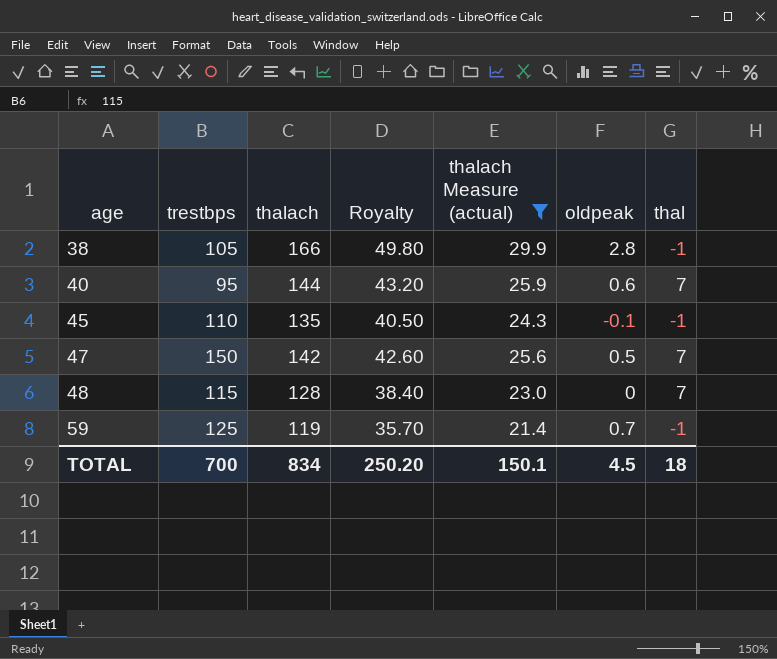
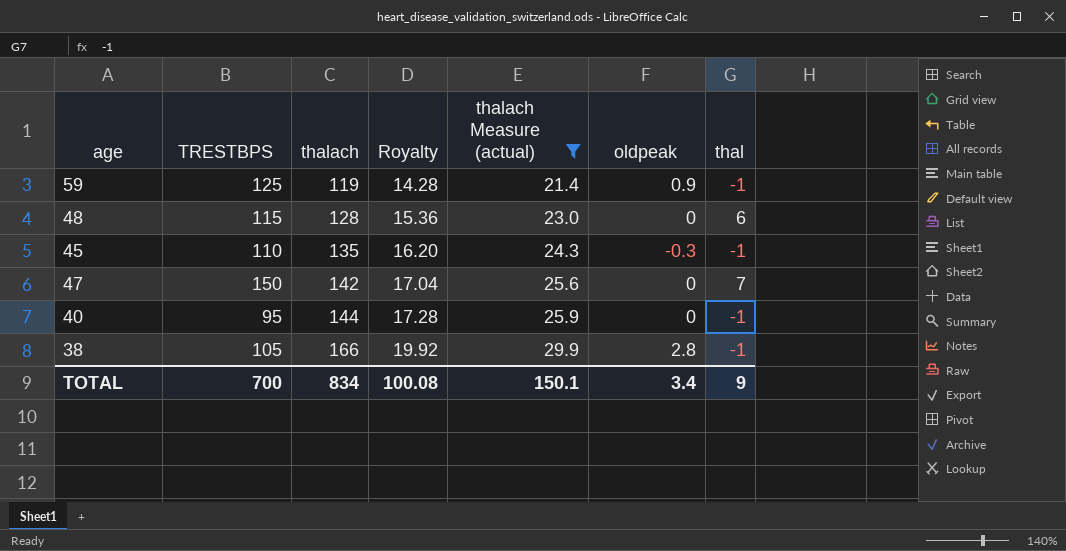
row order: age ascending -> thalach ascending
column name: trestbps -> TRESTBPS
column Royalty | formula: [thalach] * 0.3 -> [thalach] * 0.12
59 | oldpeak: 0.7 -> 0.9
48 | thal: 7 -> 6
45 | oldpeak: -0.1 -> -0.3
47 | oldpeak: 0.5 -> 0
40 | oldpeak: 0.6 -> 0
40 | thal: 7 -> -1
TOTAL | Royalty: 250.20 -> 100.08
TOTAL | oldpeak: 4.5 -> 3.4
TOTAL | thal: 18 -> 9

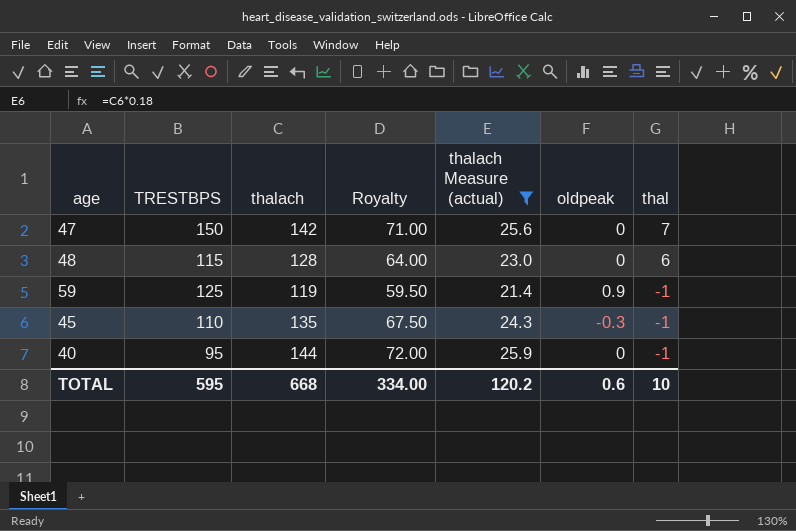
row order: thalach ascending -> thal descending
column Royalty | formula: [thalach] * 0.12 -> [thalach] * 0.5
row 38: 105 | 166 | 19.92 | 29.9 | 2.8 | -1 -> none
TOTAL | TRESTBPS: 700 -> 595
TOTAL | thalach: 834 -> 668
TOTAL | Royalty: 100.08 -> 334.00
TOTAL | thalach Measure (actual): 150.1 -> 120.2
TOTAL | oldpeak: 3.4 -> 0.6
TOTAL | thal: 9 -> 10

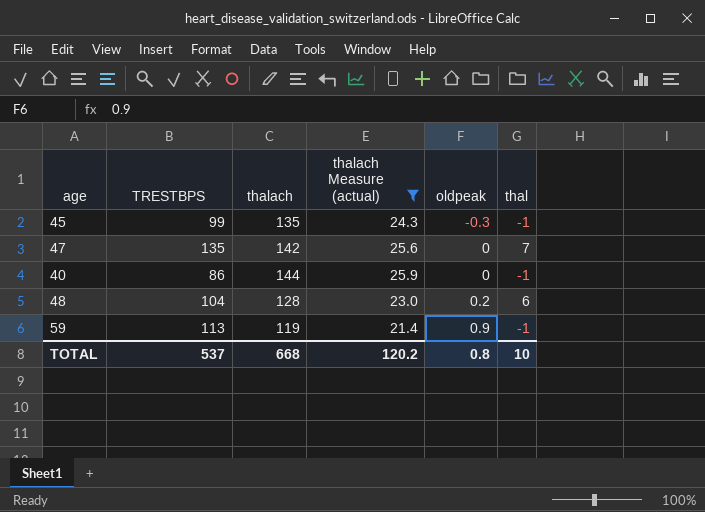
row order: thal descending -> oldpeak ascending
column Royalty | formula: [thalach] * 0.5 -> none
45 | TRESTBPS: 110 -> 99
47 | TRESTBPS: 150 -> 135
40 | TRESTBPS: 95 -> 86
48 | TRESTBPS: 115 -> 104
48 | oldpeak: 0 -> 0.2
59 | TRESTBPS: 125 -> 113
TOTAL | TRESTBPS: 595 -> 537
TOTAL | oldpeak: 0.6 -> 0.8

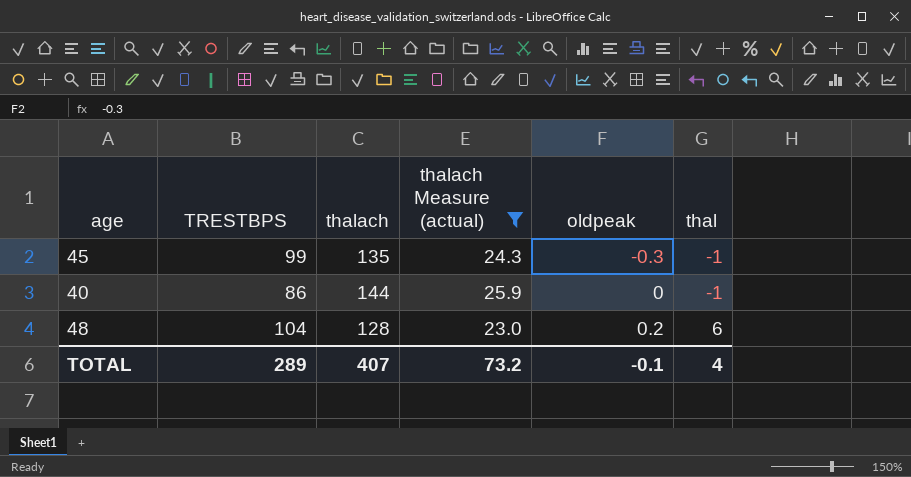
row 47: 135 | 142 | 25.6 | 0 | 7 -> none
row 59: 113 | 119 | 21.4 | 0.9 | -1 -> none
TOTAL | TRESTBPS: 537 -> 289
TOTAL | thalach: 668 -> 407
TOTAL | thalach Measure (actual): 120.2 -> 73.2
TOTAL | oldpeak: 0.8 -> -0.1
TOTAL | thal: 10 -> 4

